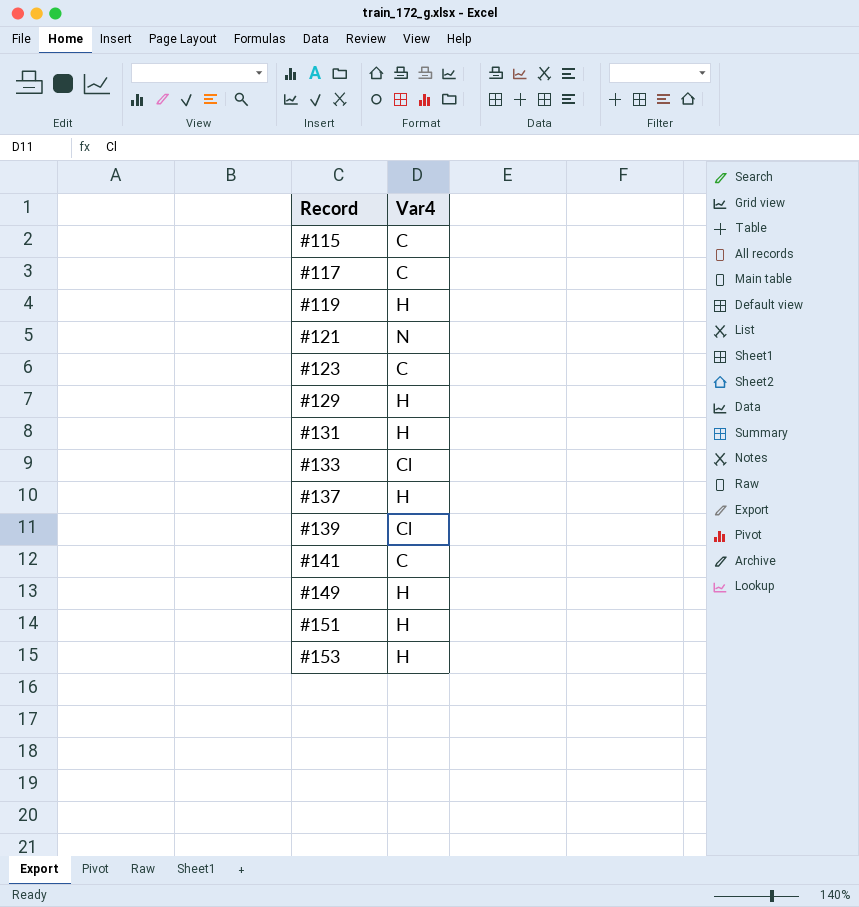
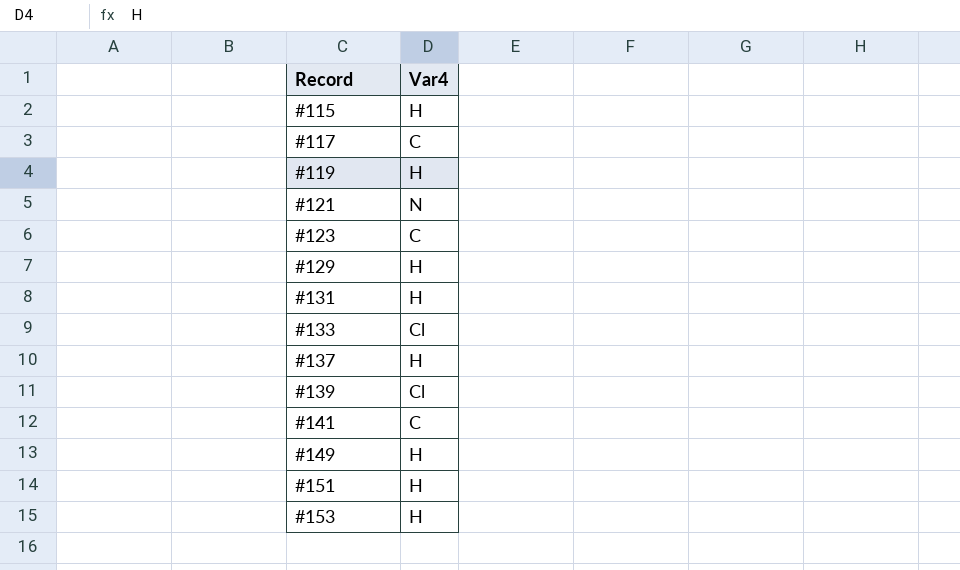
#115 | Var4: C -> H

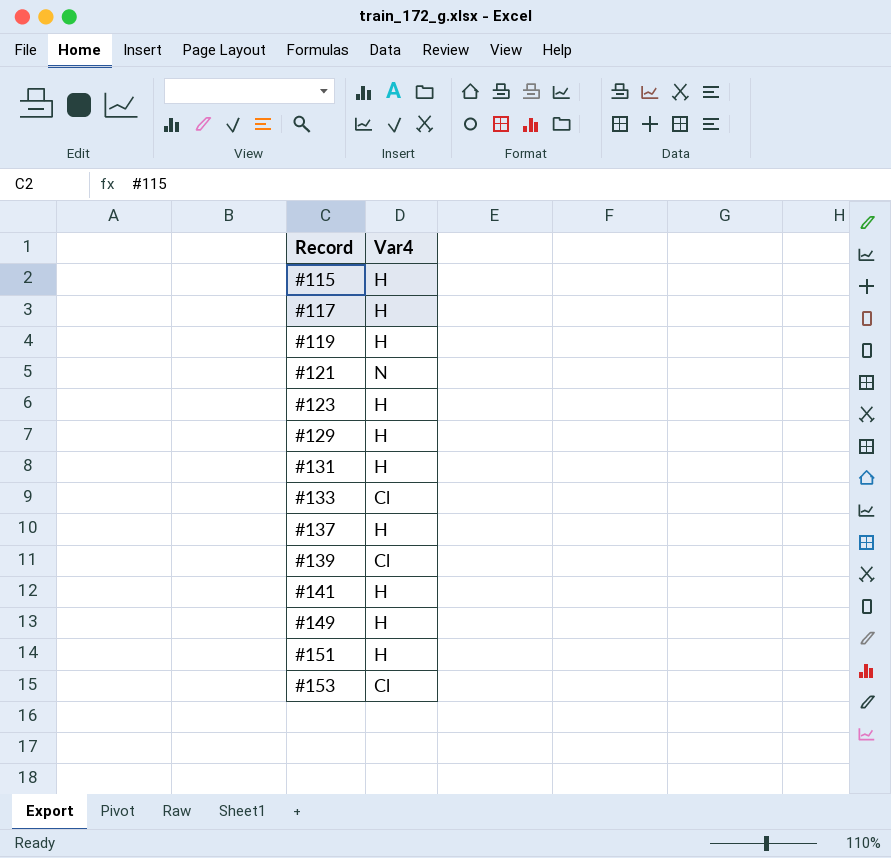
#117 | Var4: C -> H
#123 | Var4: C -> H
#141 | Var4: C -> H
#153 | Var4: H -> Cl

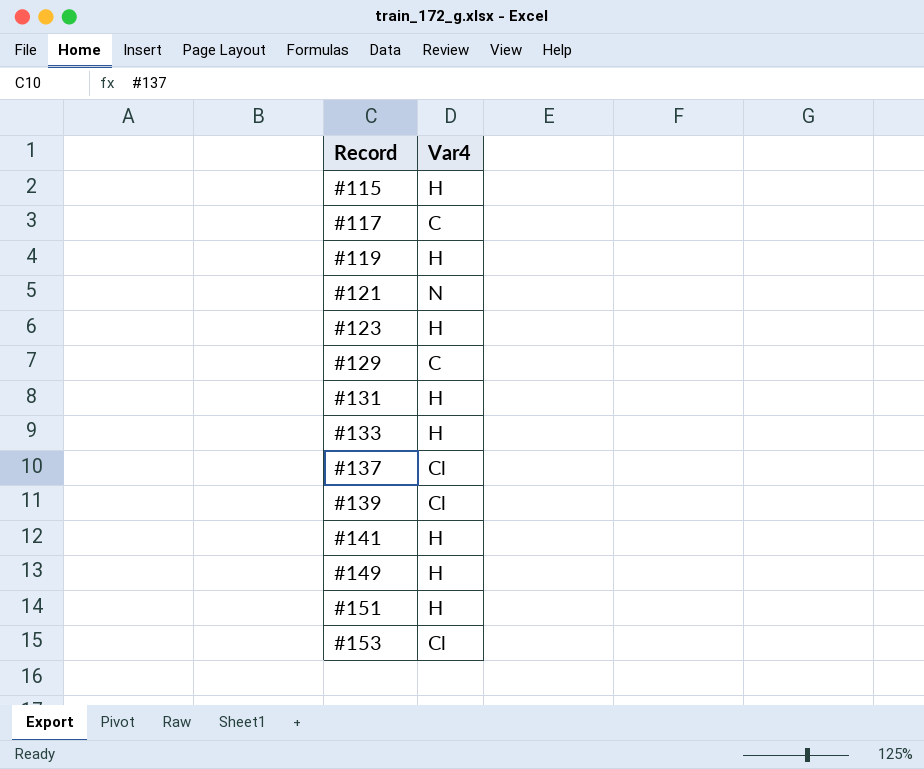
#117 | Var4: H -> C
#129 | Var4: H -> C
#133 | Var4: Cl -> H
#137 | Var4: H -> Cl

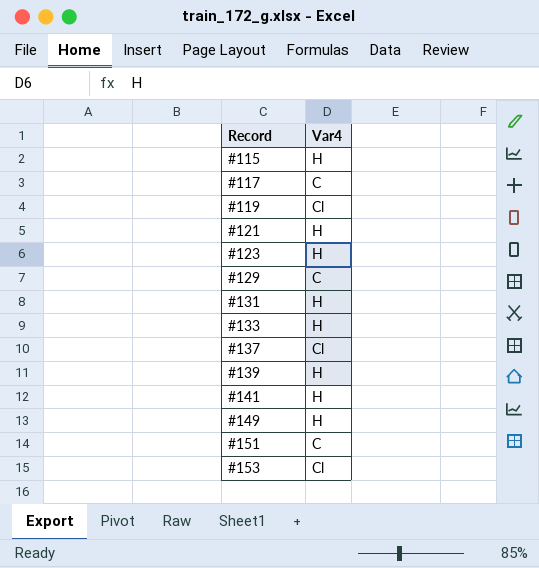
#119 | Var4: H -> Cl
#121 | Var4: N -> H
#139 | Var4: Cl -> H
#151 | Var4: H -> C

